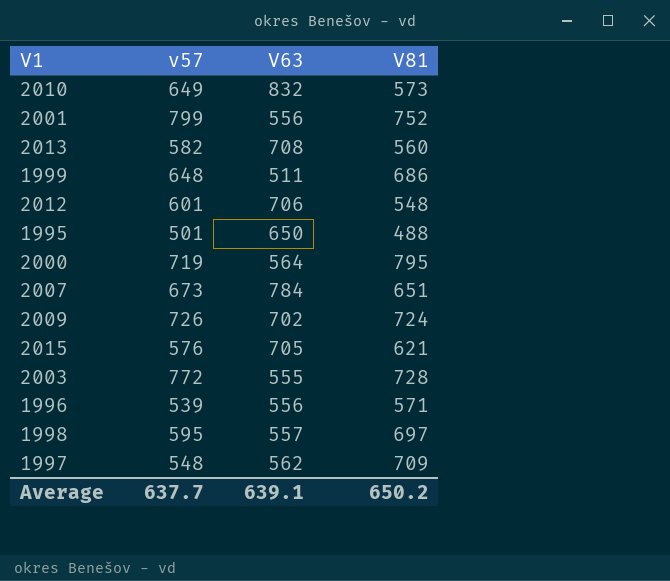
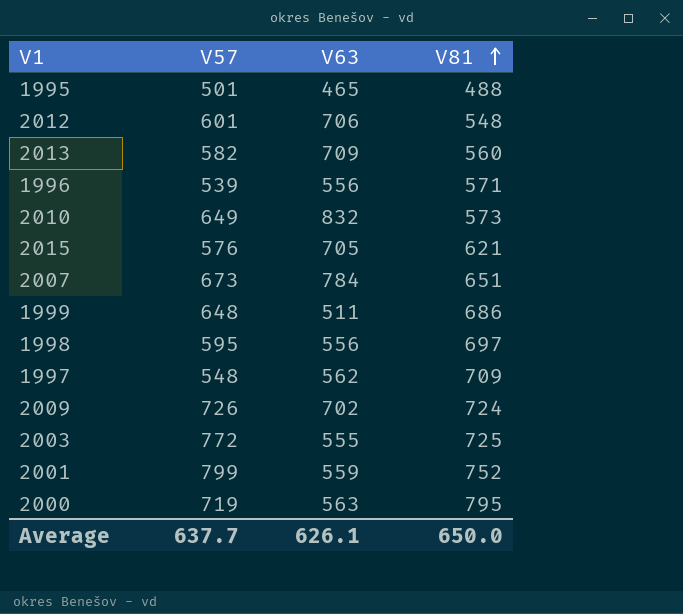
row order: none -> V81 ascending
column name: v57 -> V57
1995 | V63: 650 -> 465
2013 | V63: 708 -> 709
1998 | V63: 557 -> 556
2003 | V81: 728 -> 725
2001 | V63: 556 -> 559
2000 | V63: 564 -> 563
Average | V63: 639.1 -> 626.1
Average | V81: 650.2 -> 650.0

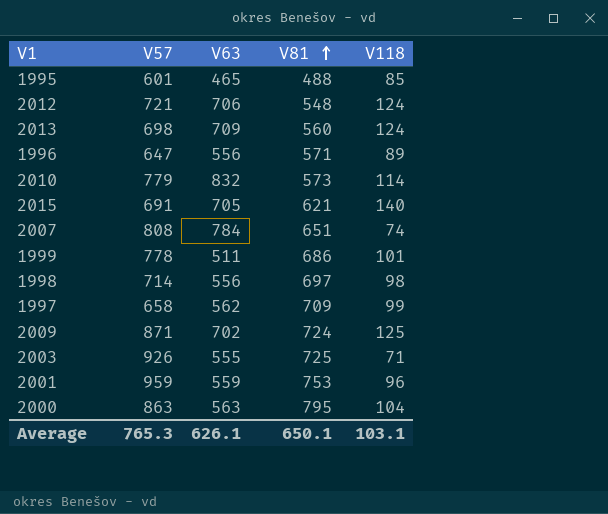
column V118 | position: none -> 5
1995 | V57: 501 -> 601
2012 | V57: 601 -> 721
2013 | V57: 582 -> 698
1996 | V57: 539 -> 647
2010 | V57: 649 -> 779
2015 | V57: 576 -> 691
2007 | V57: 673 -> 808
1999 | V57: 648 -> 778
1998 | V57: 595 -> 714
1997 | V57: 548 -> 658
2009 | V57: 726 -> 871
2003 | V57: 772 -> 926
2001 | V57: 799 -> 959
2001 | V81: 752 -> 753
2000 | V57: 719 -> 863
Average | V57: 637.7 -> 765.3
Average | V81: 650.0 -> 650.1

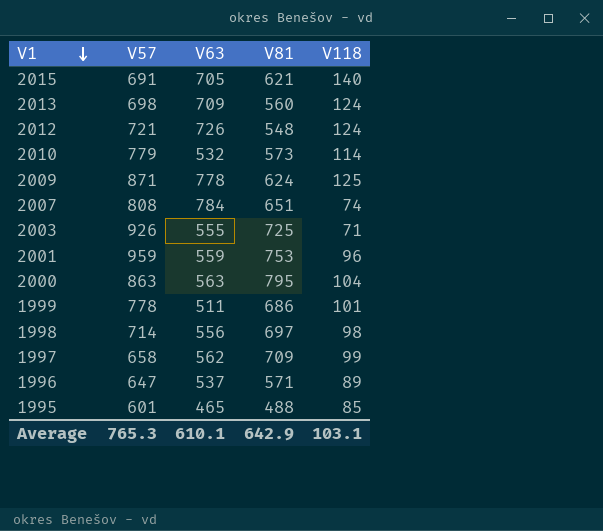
row order: V81 ascending -> V1 descending
2012 | V63: 706 -> 726
2010 | V63: 832 -> 532
2009 | V63: 702 -> 778
2009 | V81: 724 -> 624
1996 | V63: 556 -> 537
Average | V63: 626.1 -> 610.1
Average | V81: 650.1 -> 642.9

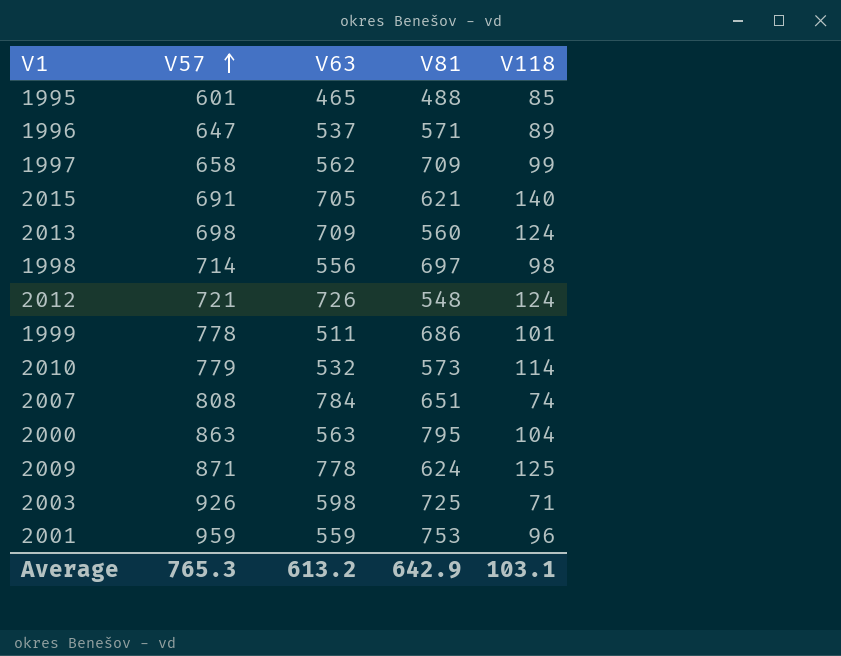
row order: V1 descending -> V57 ascending
2003 | V63: 555 -> 598
Average | V63: 610.1 -> 613.2

